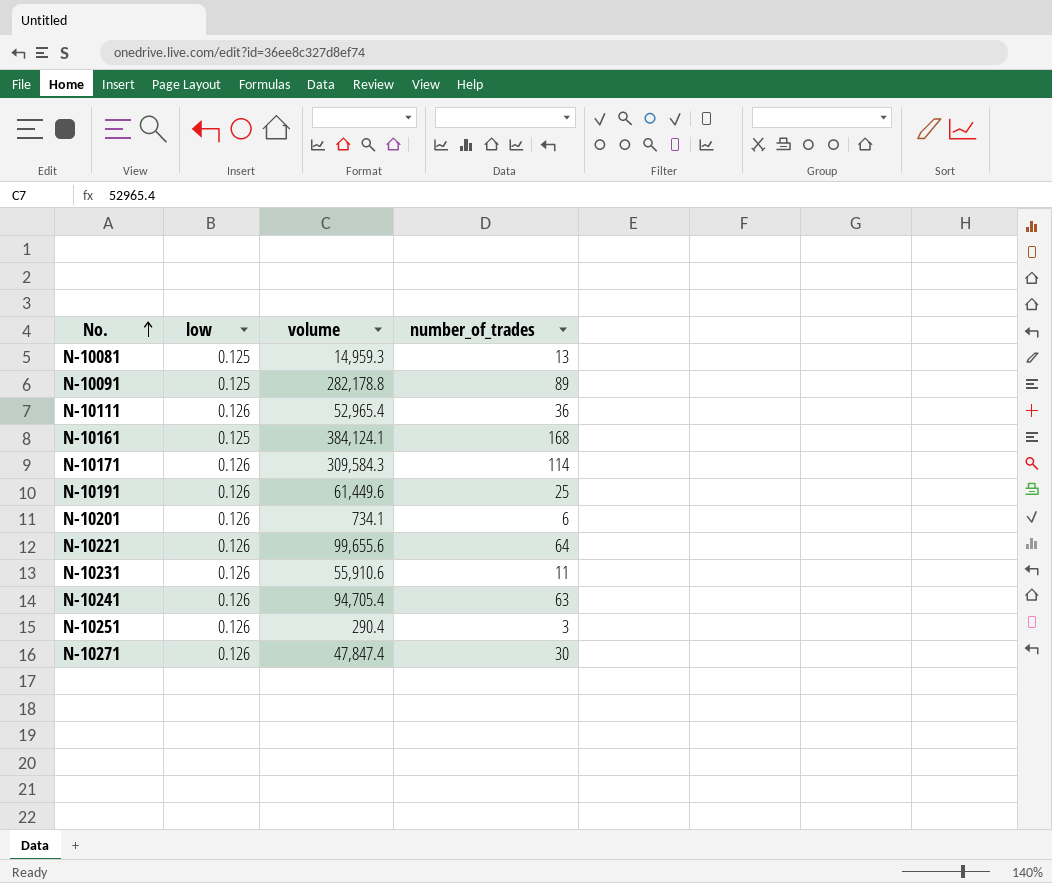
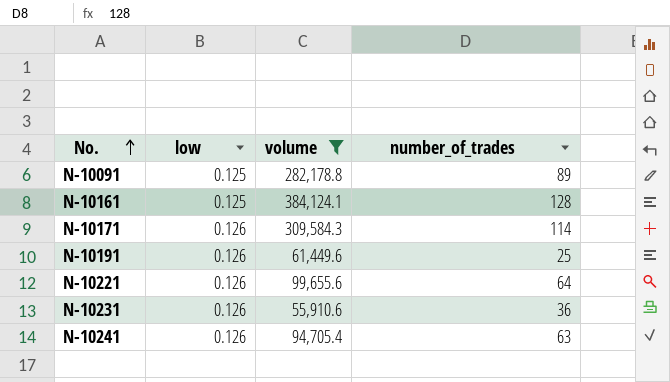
filter: none -> volume >= 55,910.6
N-10161 | number_of_trades: 168 -> 128
N-10231 | number_of_trades: 11 -> 36

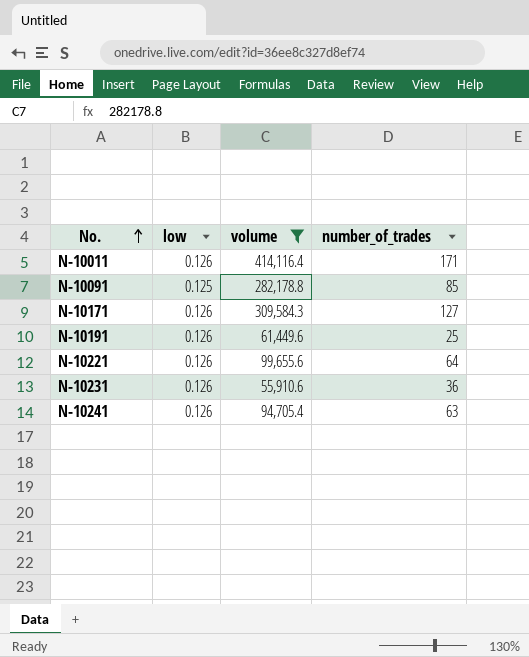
row N-10161: 0.125 | 384,124.1 | 128 -> none
row N-10011: none -> 0.126 | 414,116.4 | 171
N-10091 | number_of_trades: 89 -> 85
N-10171 | number_of_trades: 114 -> 127

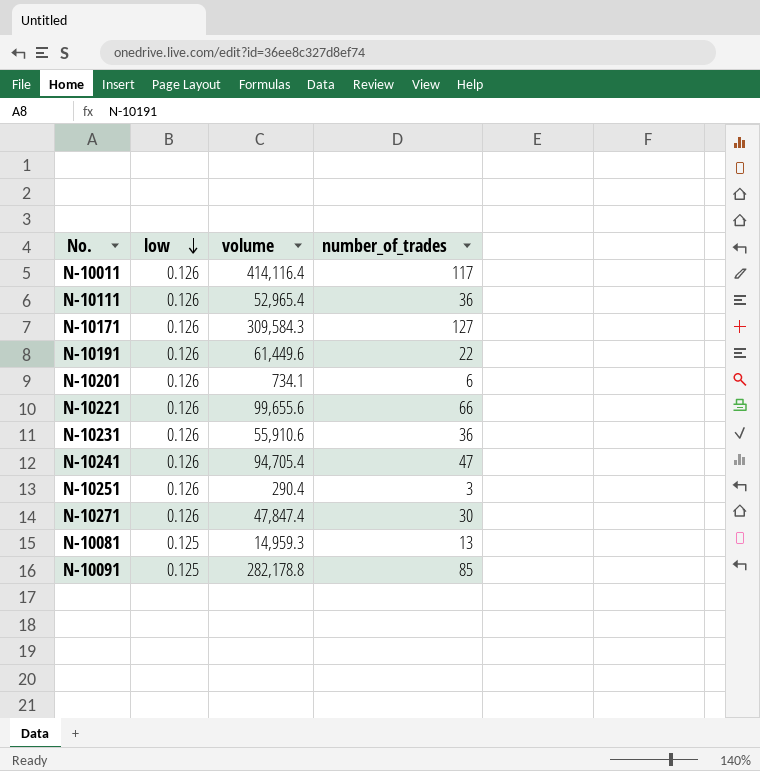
filter: volume >= 55,910.6 -> none
row order: No. ascending -> low descending
N-10011 | number_of_trades: 171 -> 117
N-10191 | number_of_trades: 25 -> 22
N-10221 | number_of_trades: 64 -> 66
N-10241 | number_of_trades: 63 -> 47

